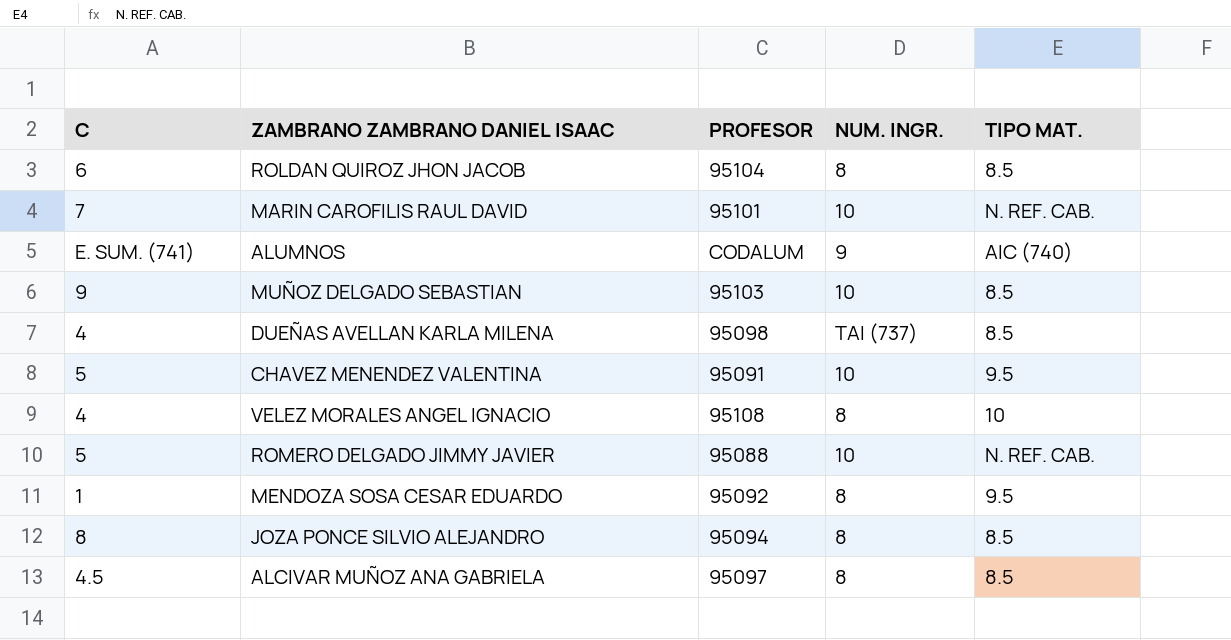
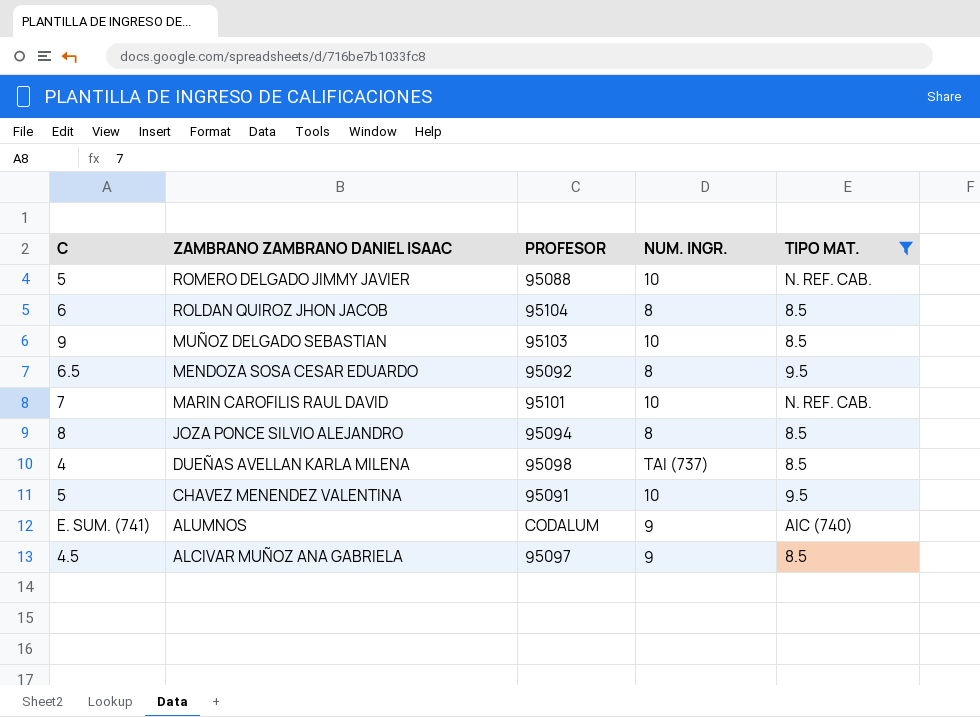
filter: none -> TIPO MAT. != 10
row order: none -> ZAMBRANO ZAMBRANO DANIEL ISAAC descending
MENDOZA SOSA CESAR EDUARDO | C: 1 -> 6.5
ALCIVAR MUÑOZ ANA GABRIELA | NUM. INGR.: 8 -> 9

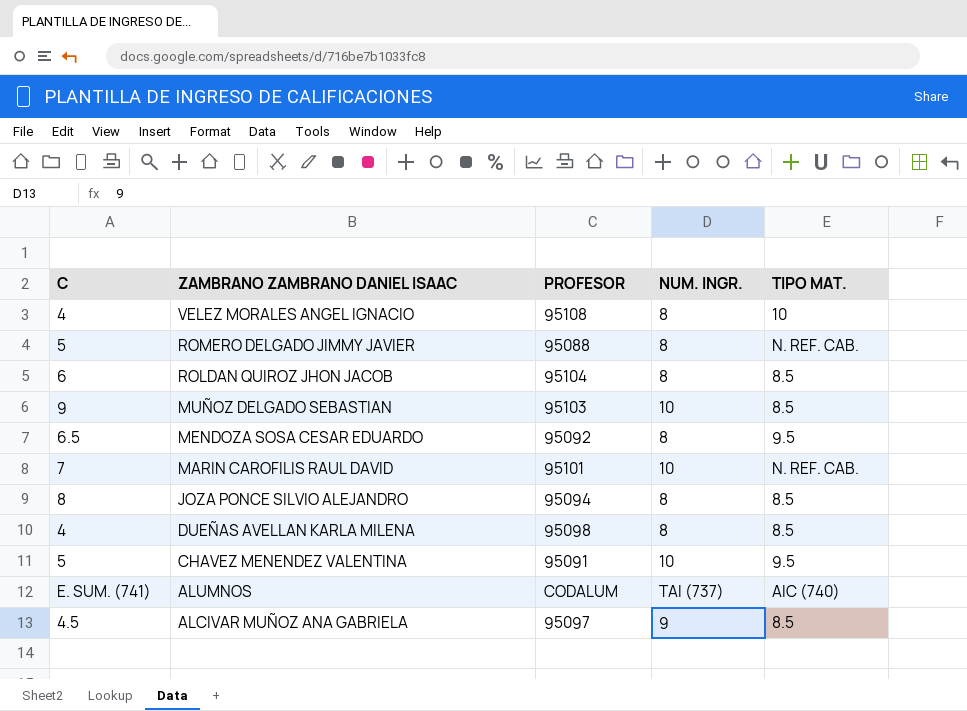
filter: TIPO MAT. != 10 -> none
ROMERO DELGADO JIMMY JAVIER | NUM. INGR.: 10 -> 8
DUEÑAS AVELLAN KARLA MILENA | NUM. INGR.: TAI (737) -> 8
ALUMNOS | NUM. INGR.: 9 -> TAI (737)

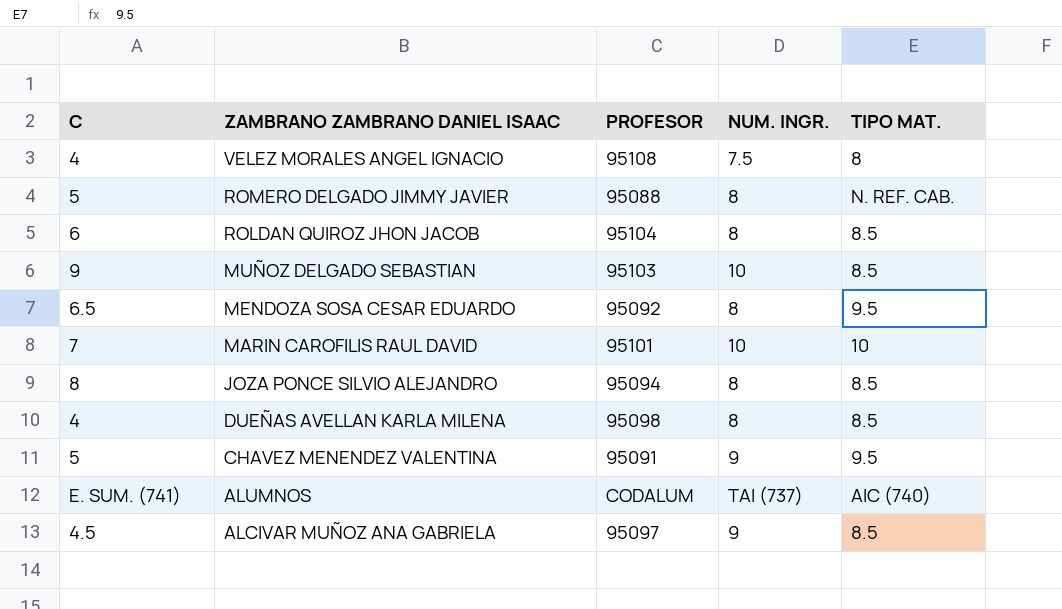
VELEZ MORALES ANGEL IGNACIO | NUM. INGR.: 8 -> 7.5
VELEZ MORALES ANGEL IGNACIO | TIPO MAT.: 10 -> 8
MARIN CAROFILIS RAUL DAVID | TIPO MAT.: N. REF. CAB. -> 10
CHAVEZ MENENDEZ VALENTINA | NUM. INGR.: 10 -> 9

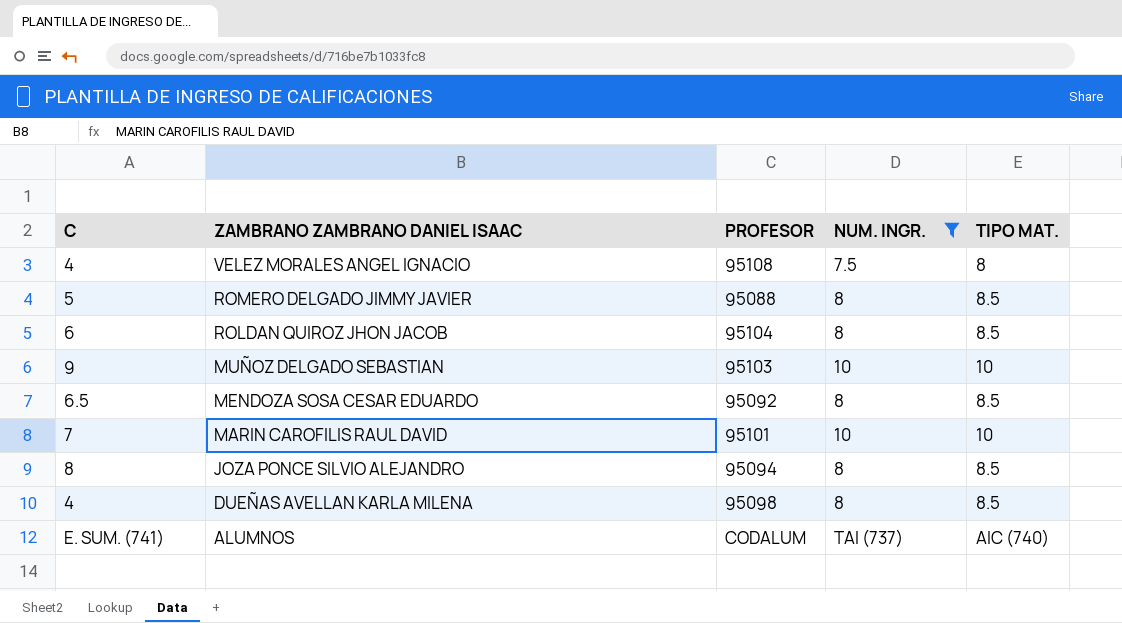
filter: none -> NUM. INGR. != 9
ROMERO DELGADO JIMMY JAVIER | TIPO MAT.: N. REF. CAB. -> 8.5
MUÑOZ DELGADO SEBASTIAN | TIPO MAT.: 8.5 -> 10
MENDOZA SOSA CESAR EDUARDO | TIPO MAT.: 9.5 -> 8.5

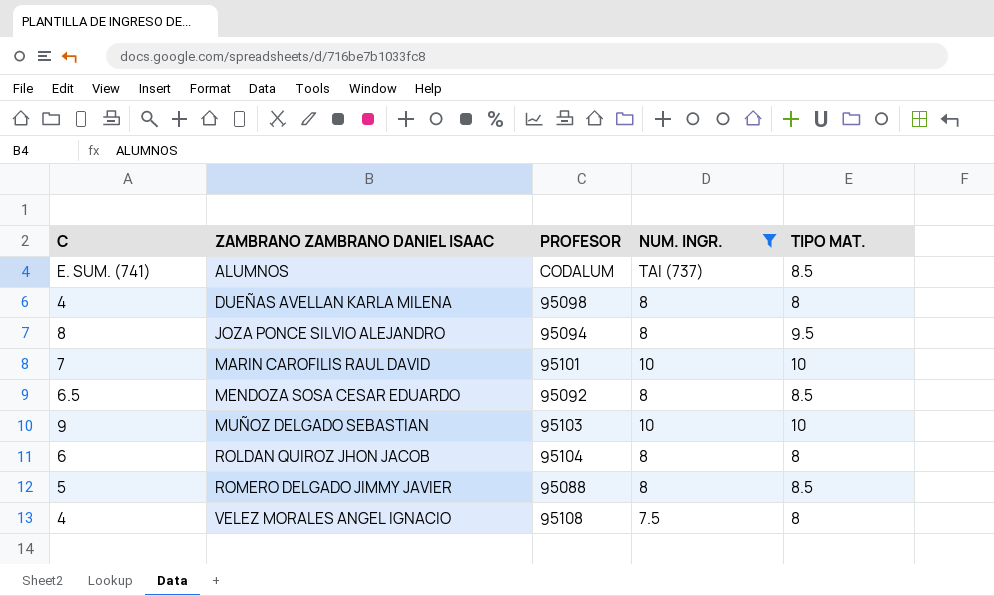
row order: ZAMBRANO ZAMBRANO DANIEL ISAAC descending -> ZAMBRANO ZAMBRANO DANIEL ISAAC ascending
ALUMNOS | TIPO MAT.: AIC (740) -> 8.5
DUEÑAS AVELLAN KARLA MILENA | TIPO MAT.: 8.5 -> 8
JOZA PONCE SILVIO ALEJANDRO | TIPO MAT.: 8.5 -> 9.5
ROLDAN QUIROZ JHON JACOB | TIPO MAT.: 8.5 -> 8

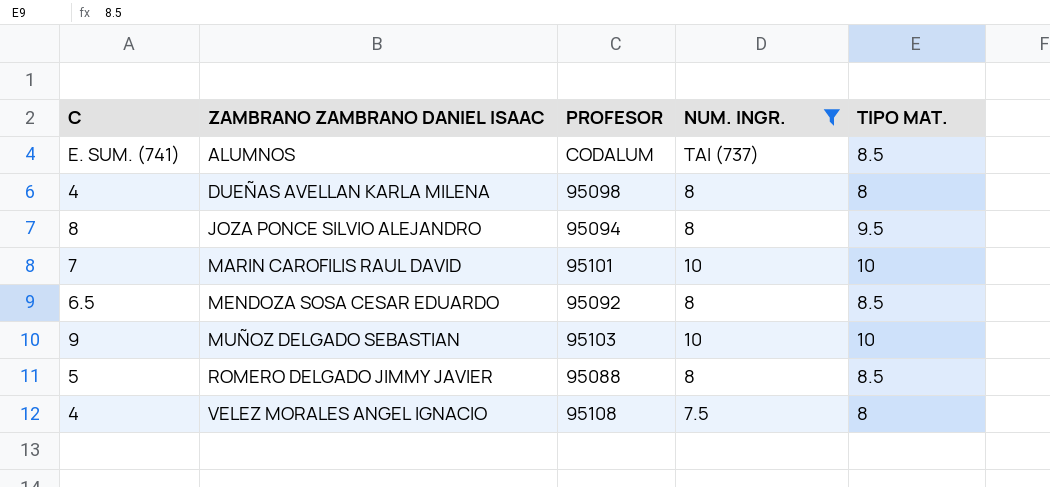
row ROLDAN QUIROZ JHON JACOB: 6 | 95104 | 8 | 8 -> none

